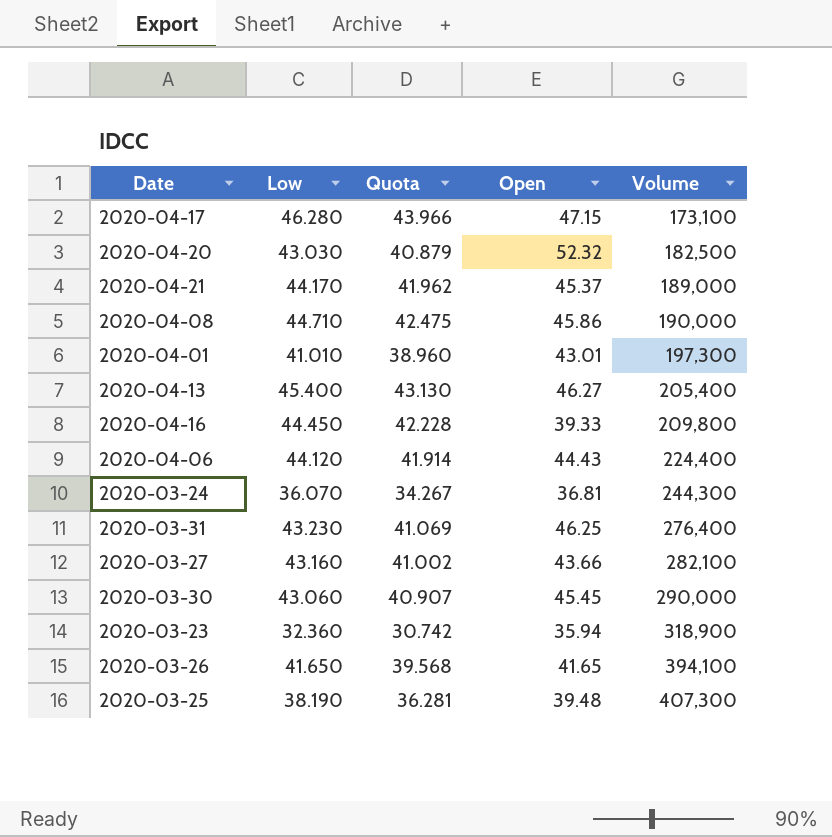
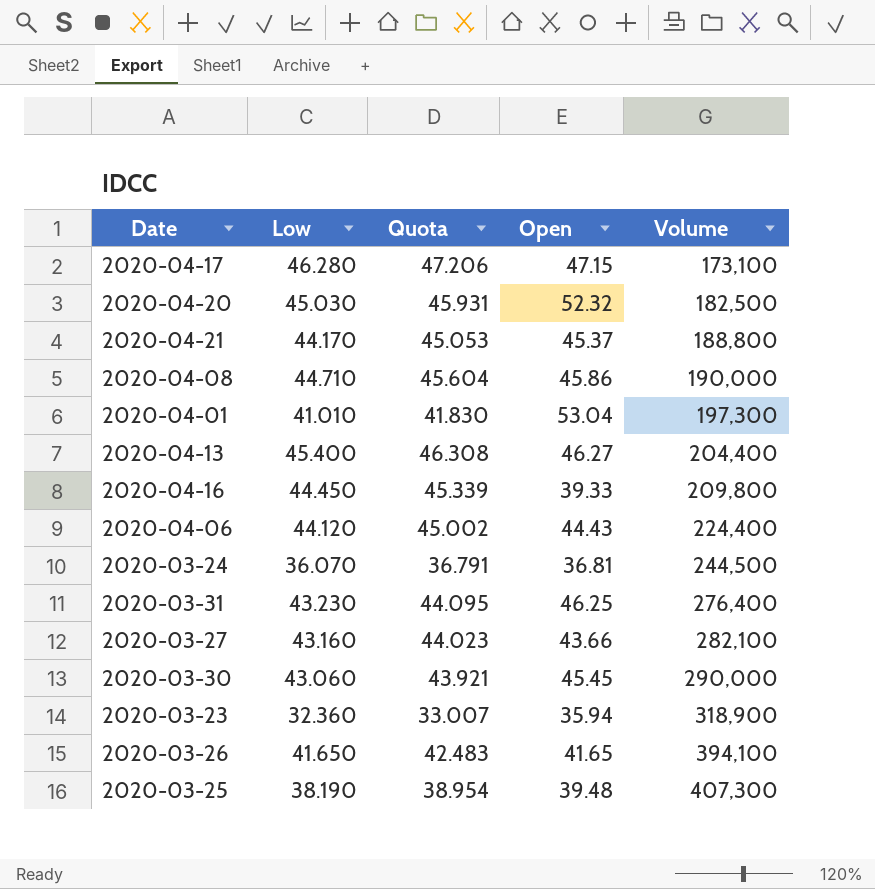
column Quota | formula: [Low] * 0.95 -> [Low] * 1.02
2020-04-20 | Low: 43.030 -> 45.030
2020-04-21 | Volume: 189,000 -> 188,800
2020-04-01 | Open: 43.01 -> 53.04
2020-04-13 | Volume: 205,400 -> 204,400
2020-03-24 | Volume: 244,300 -> 244,500

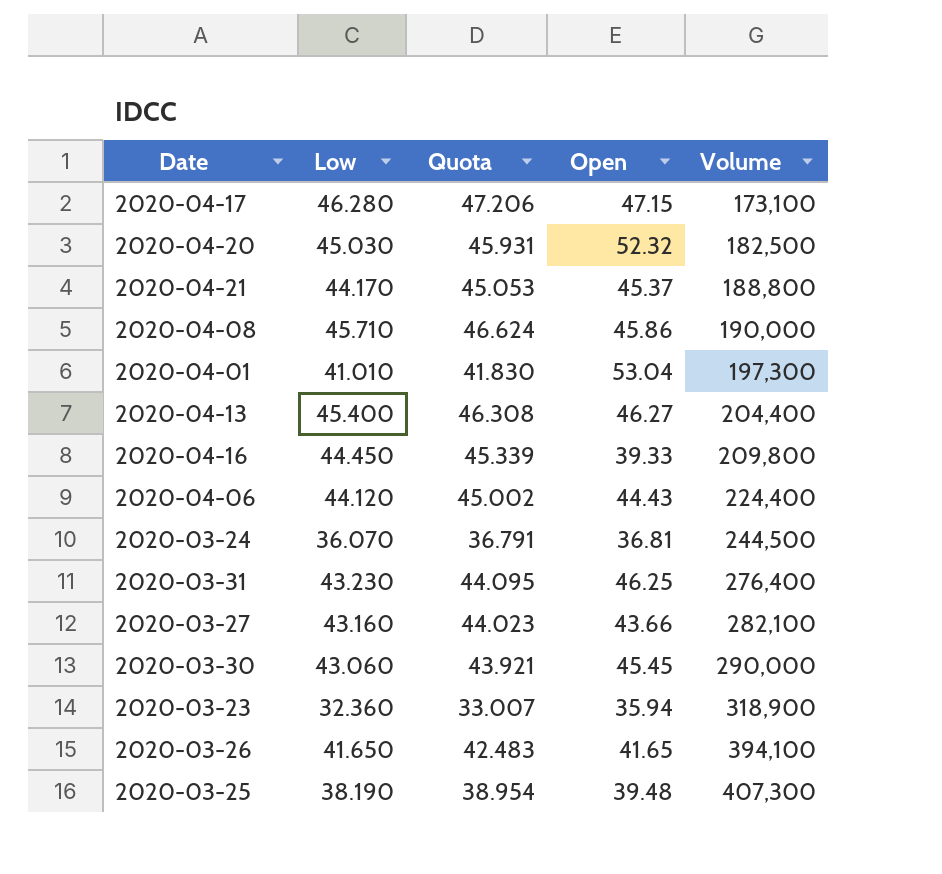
2020-04-08 | Low: 44.710 -> 45.710
2020-04-08 | Quota: 45.604 -> 46.624

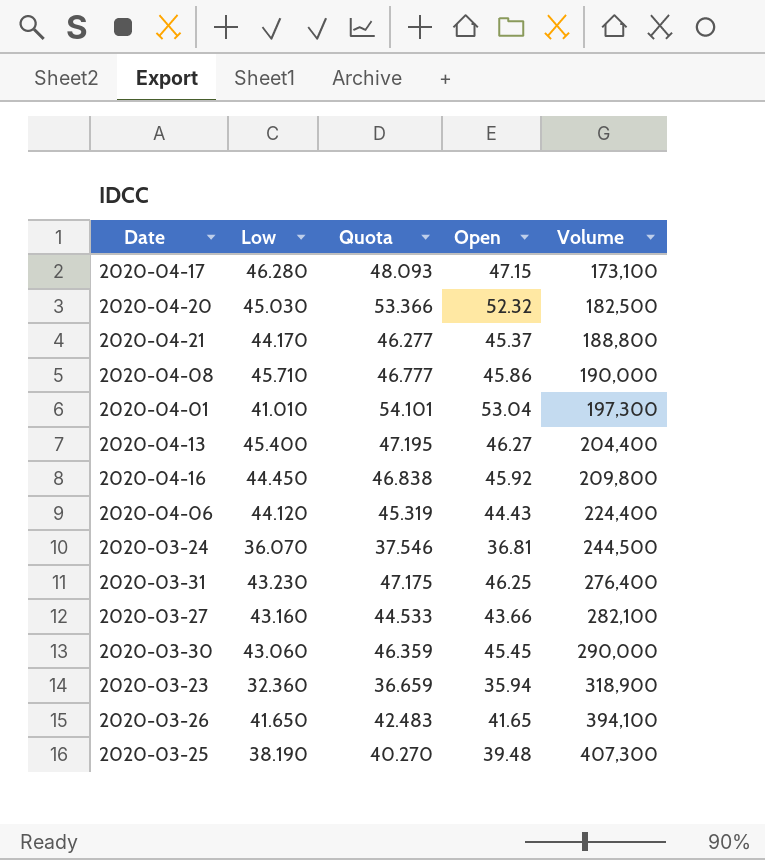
column Quota | formula: [Low] * 1.02 -> [Open] * 1.02
2020-04-16 | Open: 39.33 -> 45.92

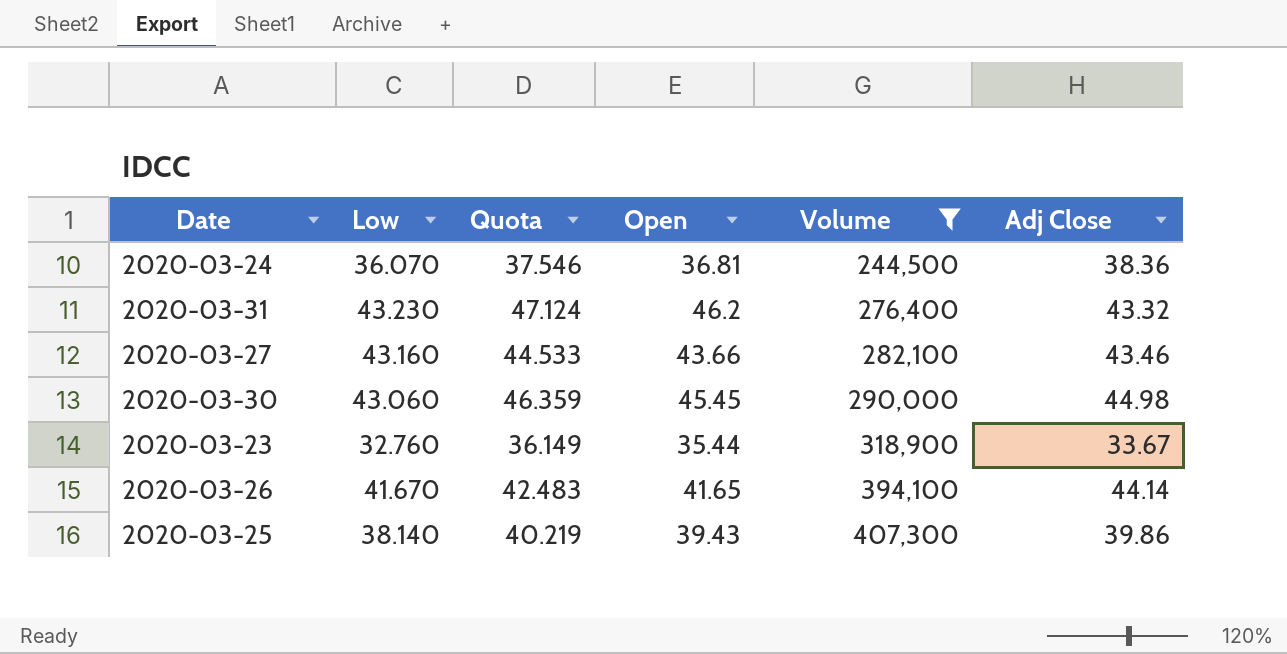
filter: none -> Volume >= 244,500
column Adj Close | position: none -> 6
2020-03-31 | Quota: 47.175 -> 47.124
2020-03-31 | Open: 46.25 -> 46.2
2020-03-23 | Low: 32.360 -> 32.760
2020-03-23 | Quota: 36.659 -> 36.149
2020-03-23 | Open: 35.94 -> 35.44
2020-03-26 | Low: 41.650 -> 41.670
2020-03-25 | Low: 38.190 -> 38.140
2020-03-25 | Quota: 40.270 -> 40.219
2020-03-25 | Open: 39.48 -> 39.43

